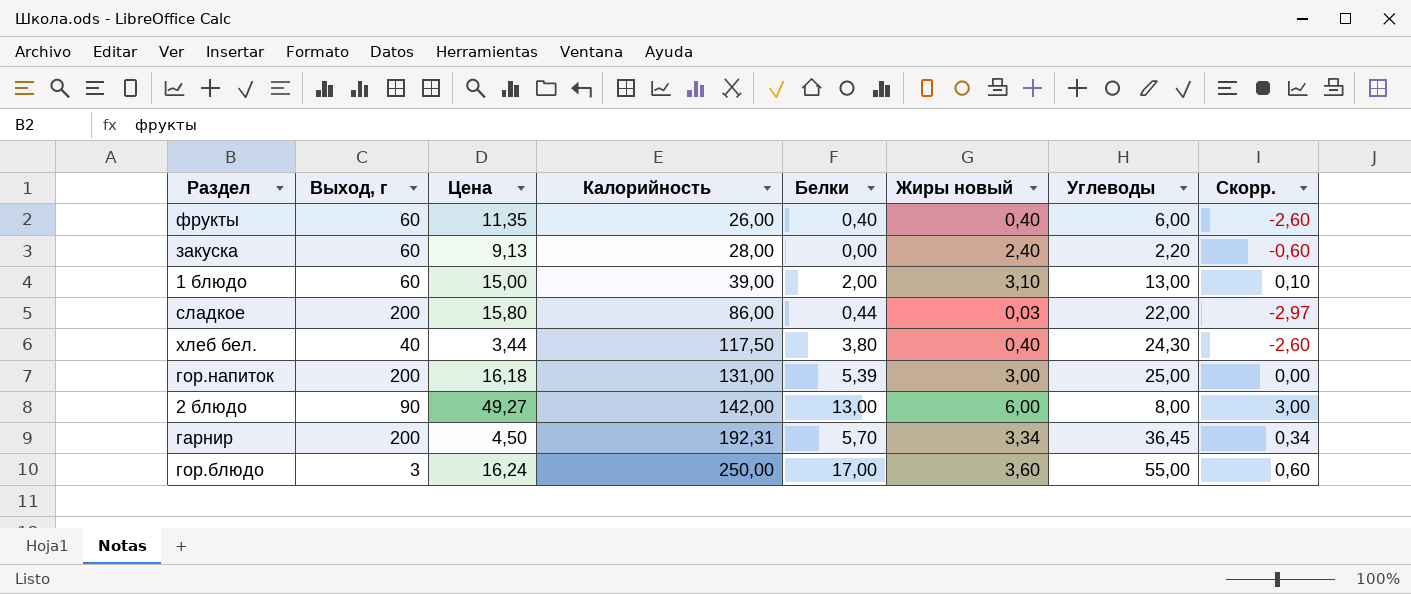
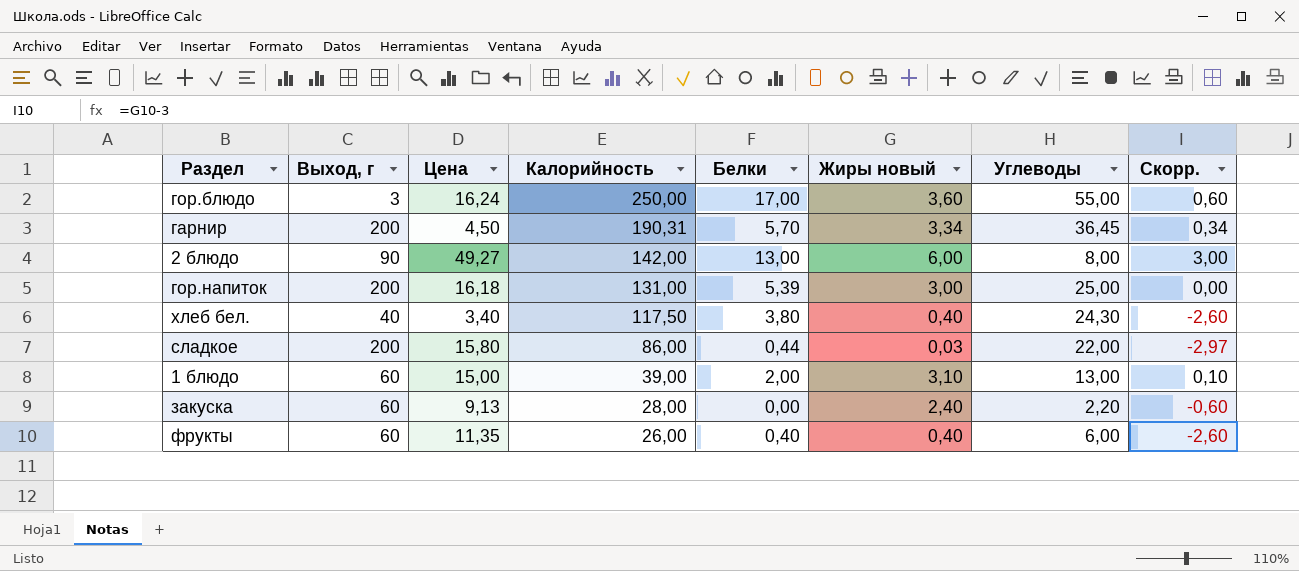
row order: Калорийность ascending -> Калорийность descending
гарнир | Калорийность: 192,31 -> 190,31
хлеб бел. | Цена: 3,44 -> 3,40

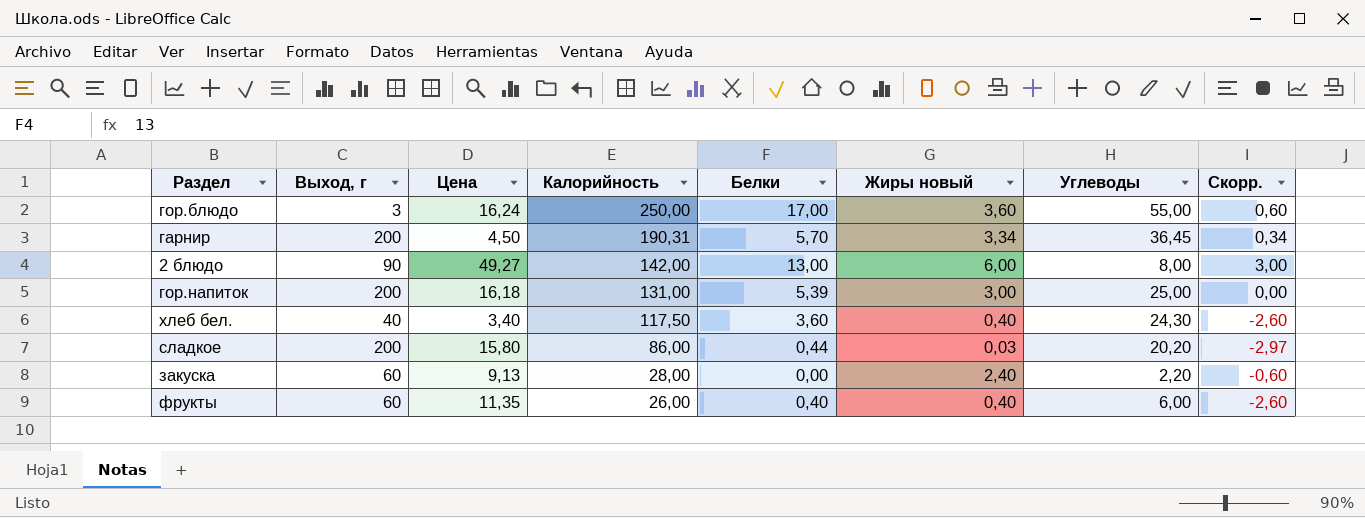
row 1 блюдо: 60 | 15,00 | 39,00 | 2,00 | 3,10 | 13,00 | 0,10 -> none
хлеб бел. | Белки: 3,80 -> 3,60
сладкое | Углеводы: 22,00 -> 20,20

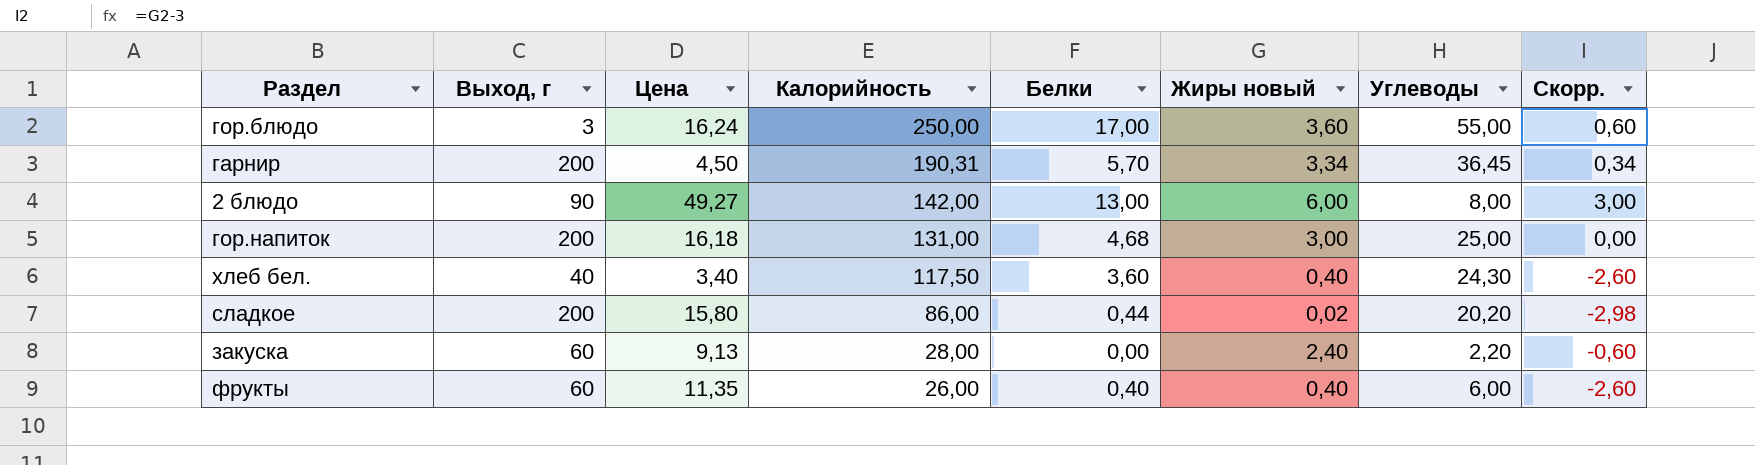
гор.напиток | Белки: 5,39 -> 4,68
сладкое | Жиры новый: 0,03 -> 0,02
сладкое | Скорр.: -2,97 -> -2,98

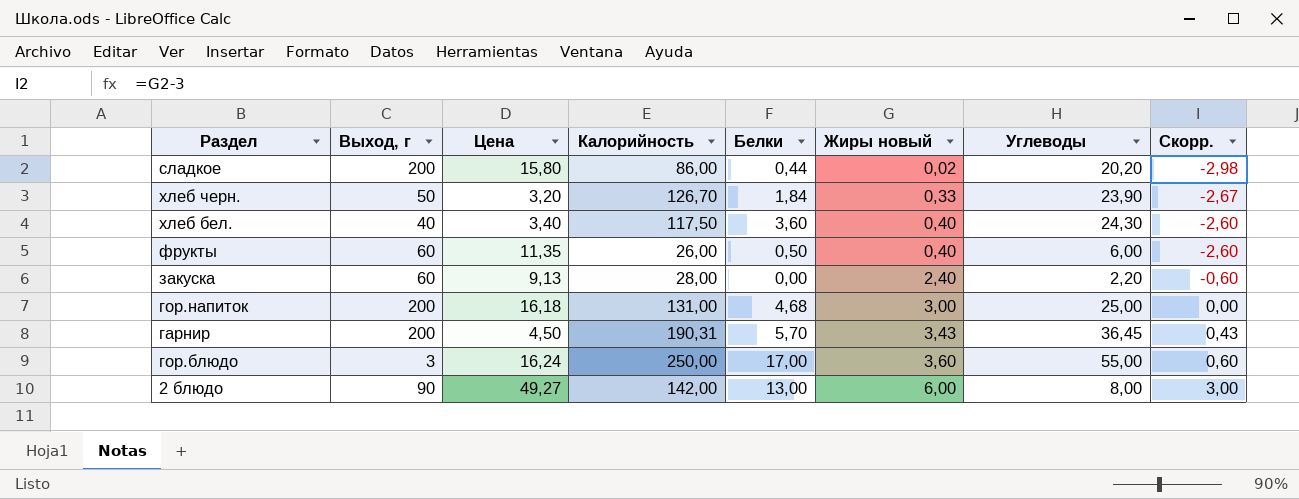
row order: Калорийность descending -> Жиры новый ascending
row хлеб черн.: none -> 50 | 3,20 | 126,70 | 1,84 | 0,33 | 23,90 | -2,67
фрукты | Белки: 0,40 -> 0,50
гарнир | Жиры новый: 3,34 -> 3,43
гарнир | Скорр.: 0,34 -> 0,43

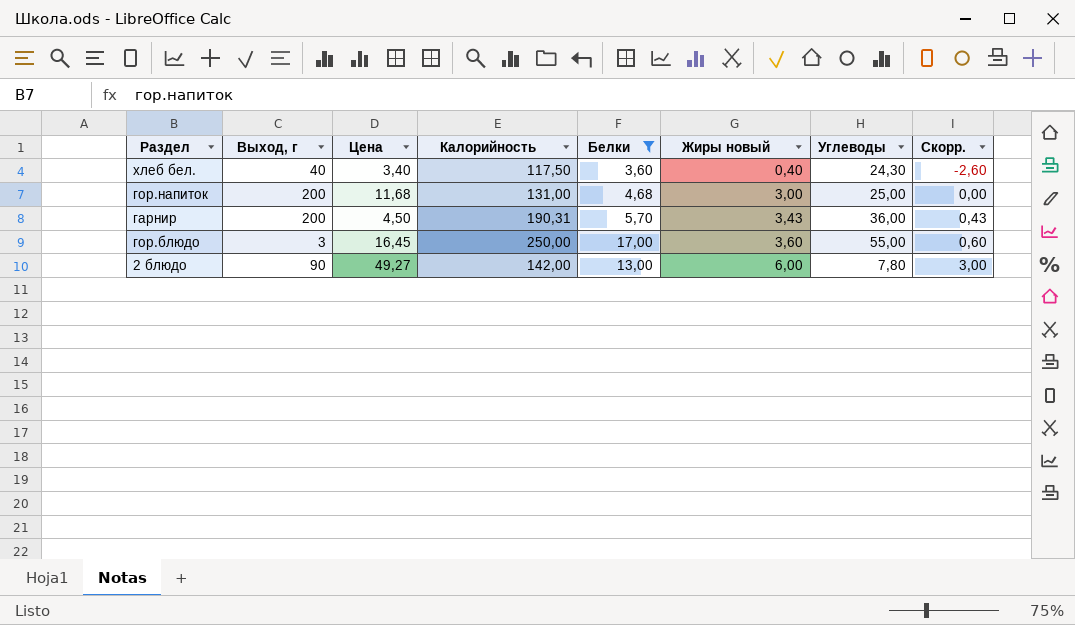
filter: none -> Белки >= 3,60
гор.напиток | Цена: 16,18 -> 11,68
гарнир | Углеводы: 36,45 -> 36,00
гор.блюдо | Цена: 16,24 -> 16,45
2 блюдо | Углеводы: 8,00 -> 7,80

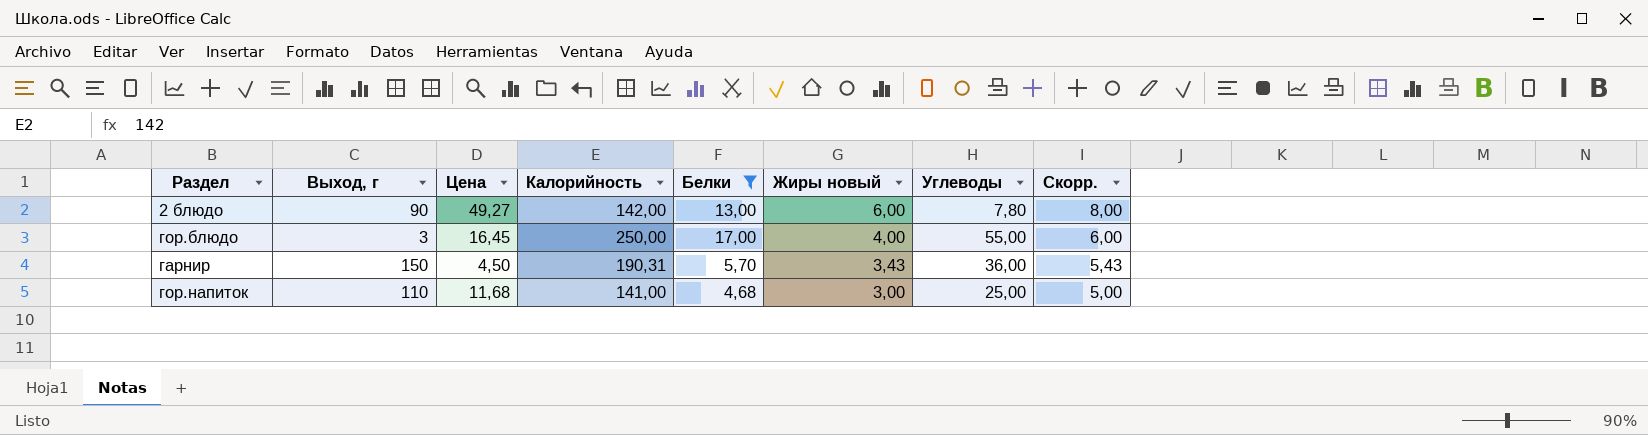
row order: Жиры новый ascending -> Жиры новый descending
column Скорр. | formula: [Жиры новый] - 3 -> [Жиры новый] + 2
row хлеб бел.: 40 | 3,40 | 117,50 | 3,60 | 0,40 | 24,30 | -2,60 -> none
гор.блюдо | Жиры новый: 3,60 -> 4,00
гарнир | Выход, г: 200 -> 150
гор.напиток | Выход, г: 200 -> 110
гор.напиток | Калорийность: 131,00 -> 141,00

